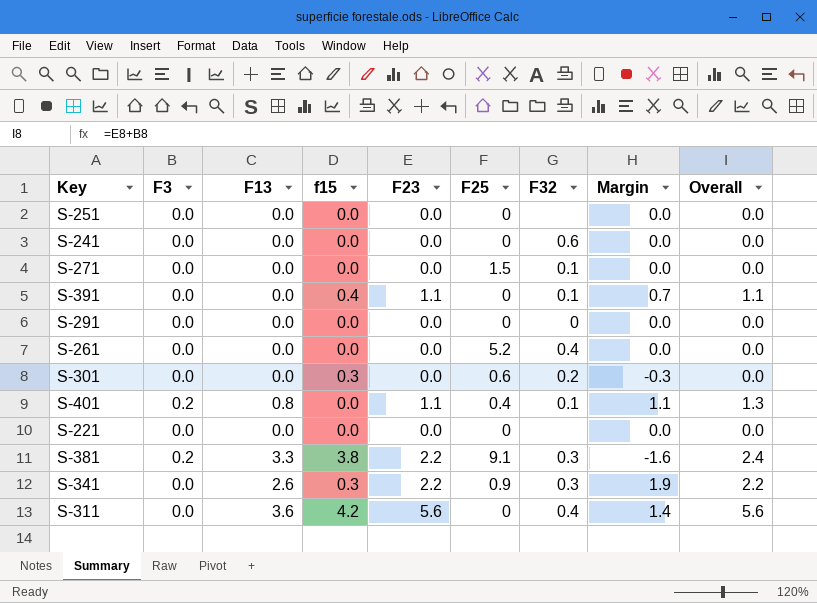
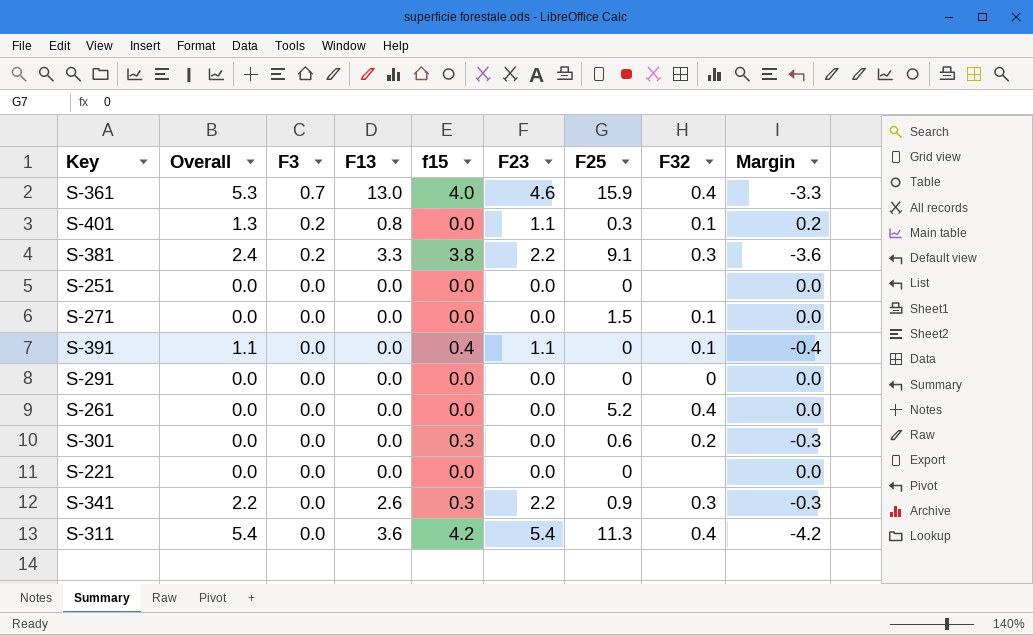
row order: none -> F3 descending
column Overall | position: 9 -> 2
column Margin | formula: [F23] - [f15] -> [F3] - [f15]
row S-241: 0.0 | 0.0 | 0.0 | 0.0 | 0 | 0.6 | 0.0 | 0.0 -> none
row S-361: none -> 5.3 | 0.7 | 13.0 | 4.0 | 4.6 | 15.9 | 0.4 | -3.3
S-401 | F25: 0.4 -> 0.3
S-311 | Overall: 5.6 -> 5.4
S-311 | F23: 5.6 -> 5.4
S-311 | F25: 0 -> 11.3

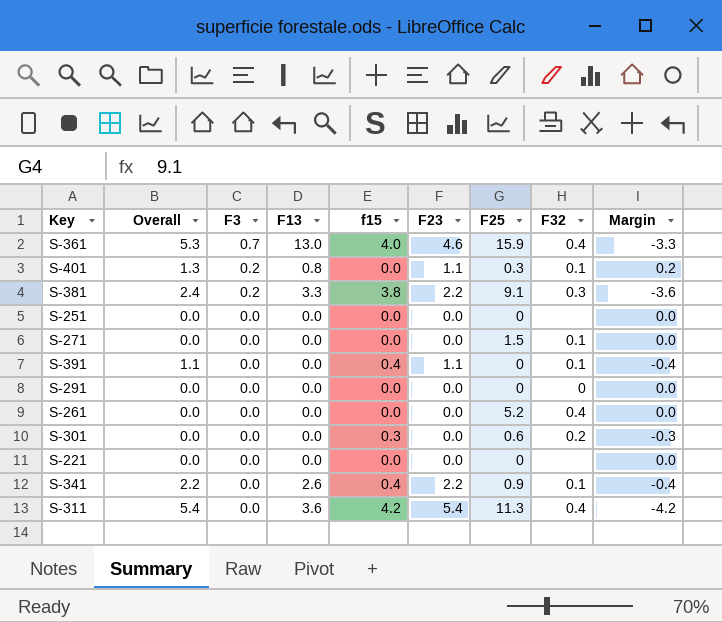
S-341 | f15: 0.3 -> 0.4
S-341 | F32: 0.3 -> 0.1
S-341 | Margin: -0.3 -> -0.4

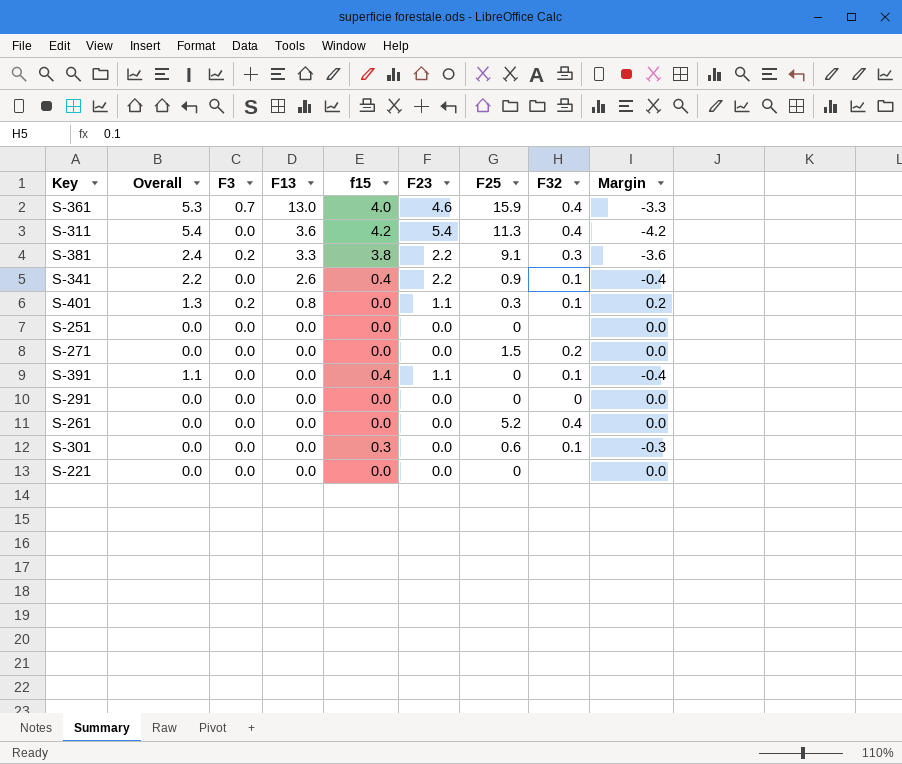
row order: F3 descending -> F13 descending
S-271 | F32: 0.1 -> 0.2
S-301 | F32: 0.2 -> 0.1

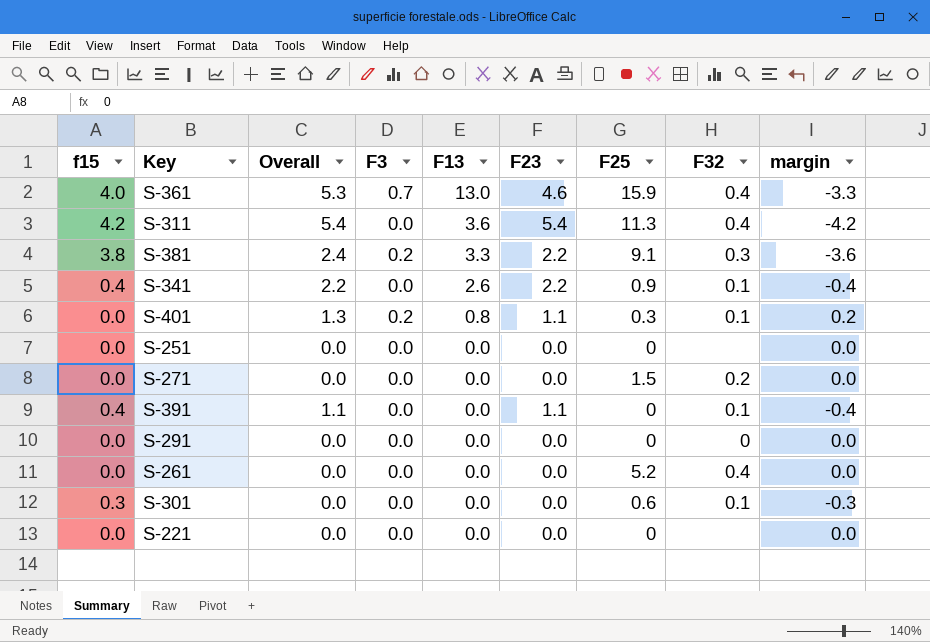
column f15 | position: 5 -> 1
column name: Margin -> margin

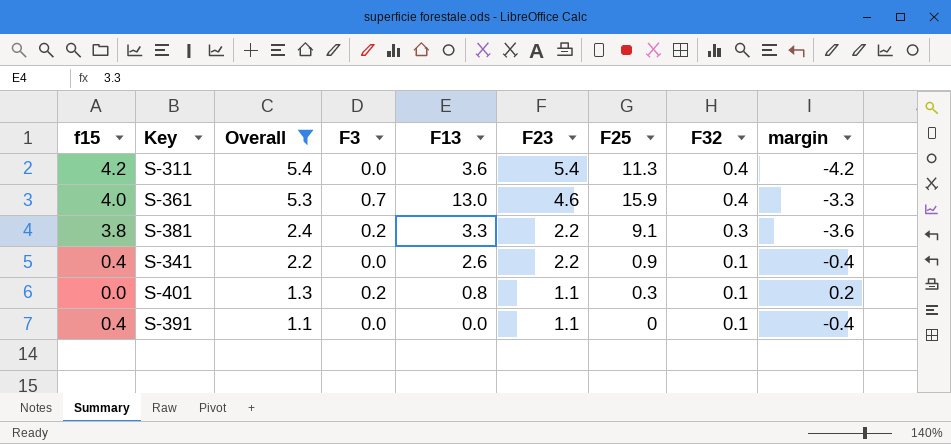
filter: none -> Overall != 0.0
row order: F13 descending -> Overall descending

